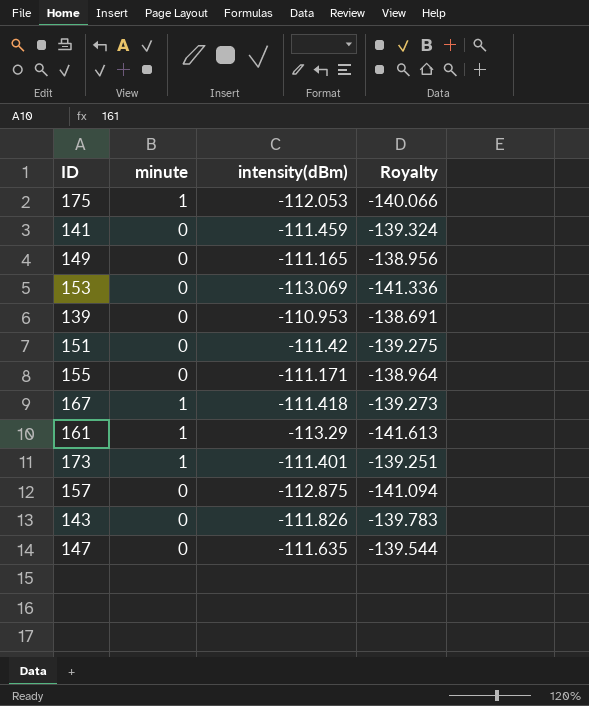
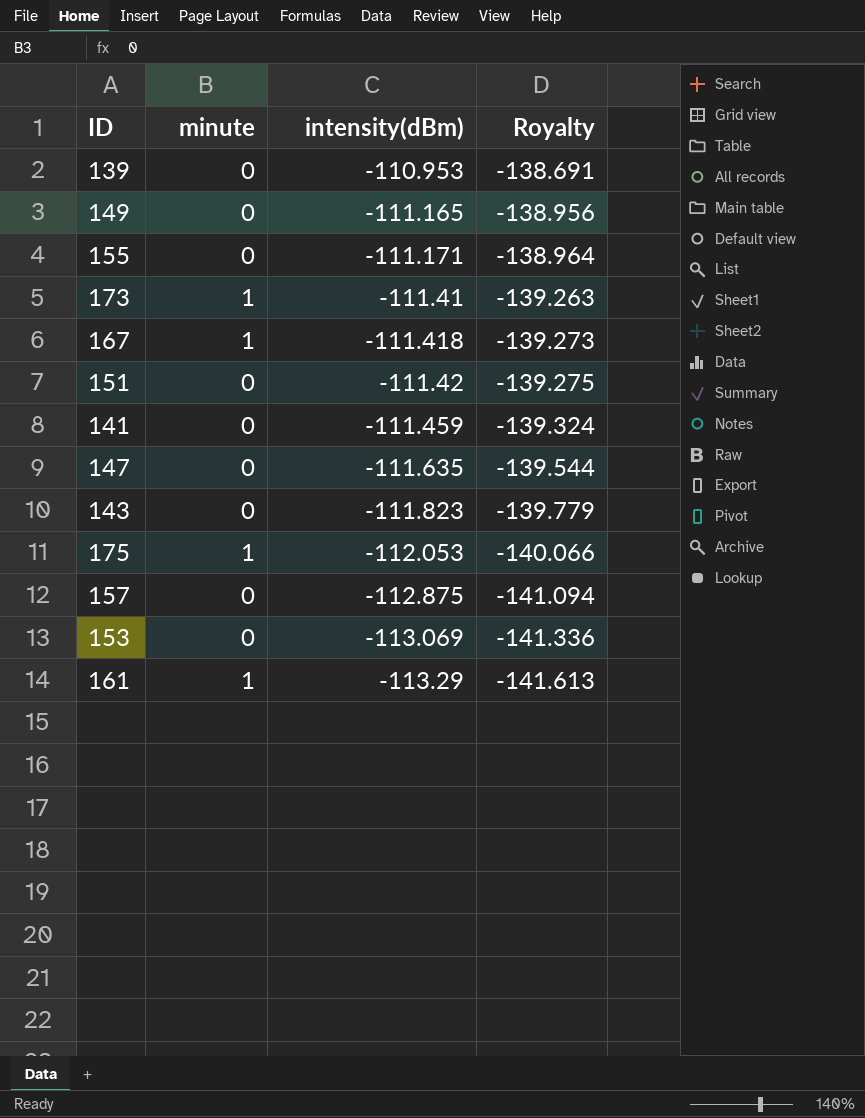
row order: none -> intensity(dBm) descending
173 | intensity(dBm): -111.401 -> -111.41
173 | Royalty: -139.251 -> -139.263
143 | intensity(dBm): -111.826 -> -111.823
143 | Royalty: -139.783 -> -139.779

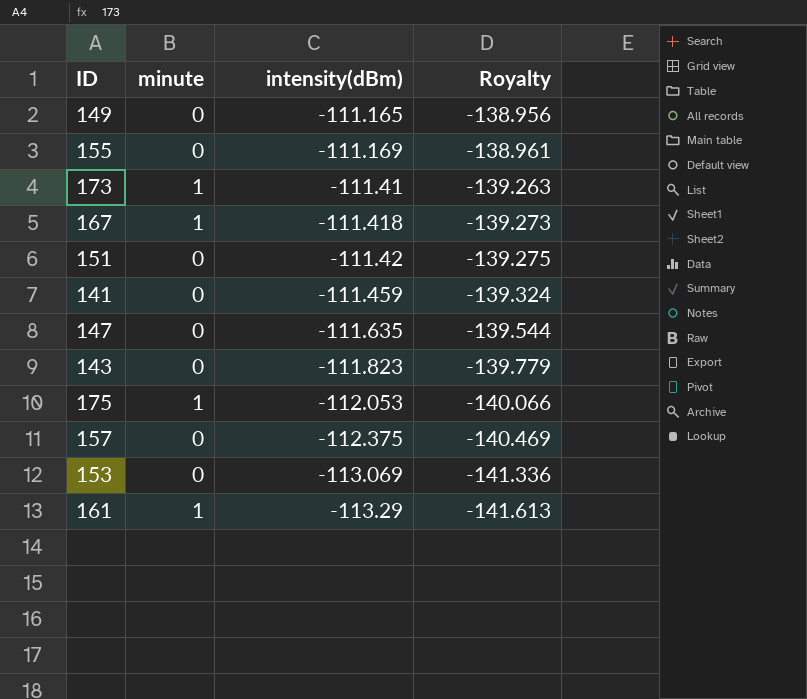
row 139: 0 | -110.953 | -138.691 -> none
155 | intensity(dBm): -111.171 -> -111.169
155 | Royalty: -138.964 -> -138.961
157 | intensity(dBm): -112.875 -> -112.375
157 | Royalty: -141.094 -> -140.469

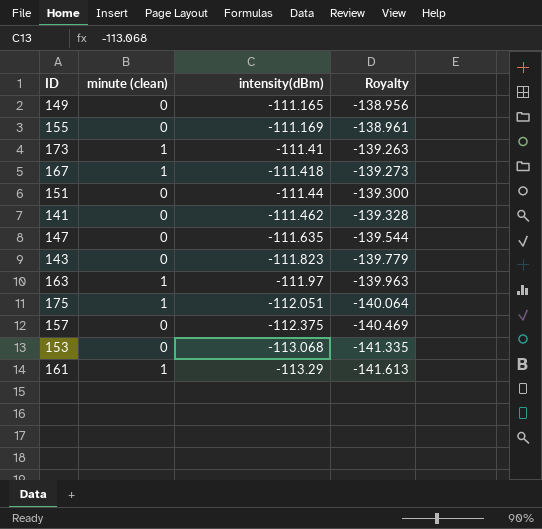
column name: minute -> minute (clean)
151 | intensity(dBm): -111.42 -> -111.44
151 | Royalty: -139.275 -> -139.300
141 | intensity(dBm): -111.459 -> -111.462
141 | Royalty: -139.324 -> -139.328
row 163: none -> 1 | -111.97 | -139.963
175 | intensity(dBm): -112.053 -> -112.051
175 | Royalty: -140.066 -> -140.064
153 | intensity(dBm): -113.069 -> -113.068
153 | Royalty: -141.336 -> -141.335

